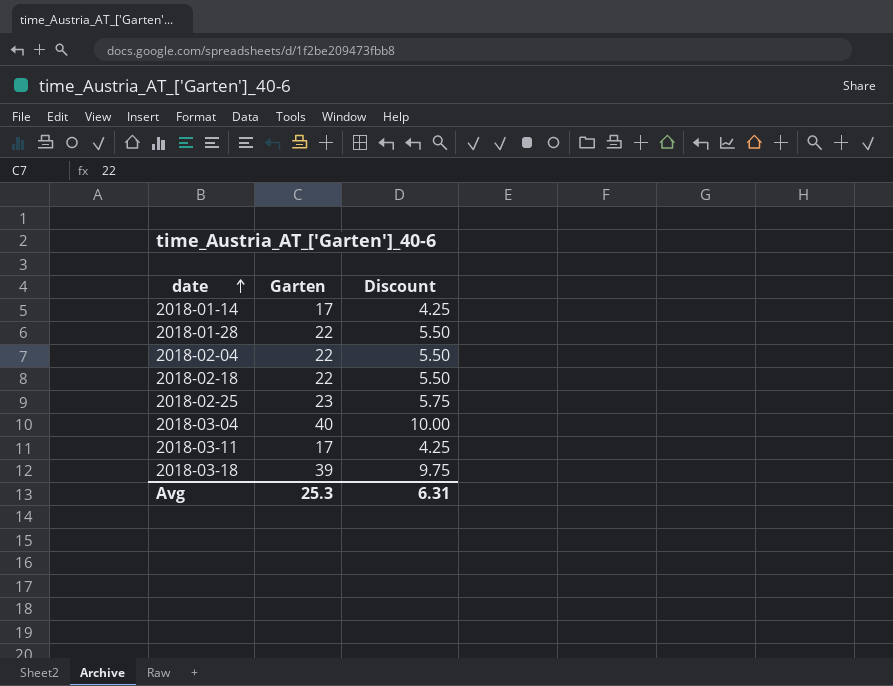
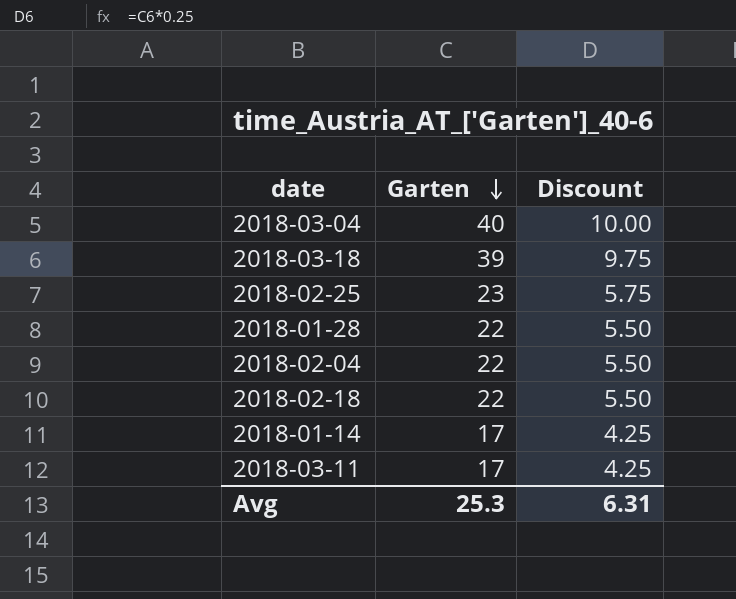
row order: date ascending -> Garten descending

